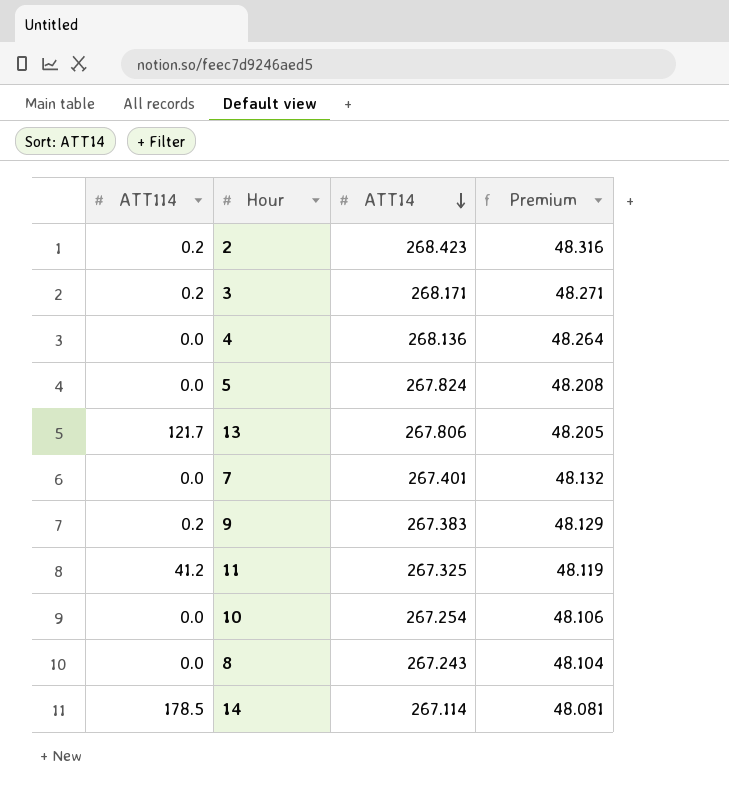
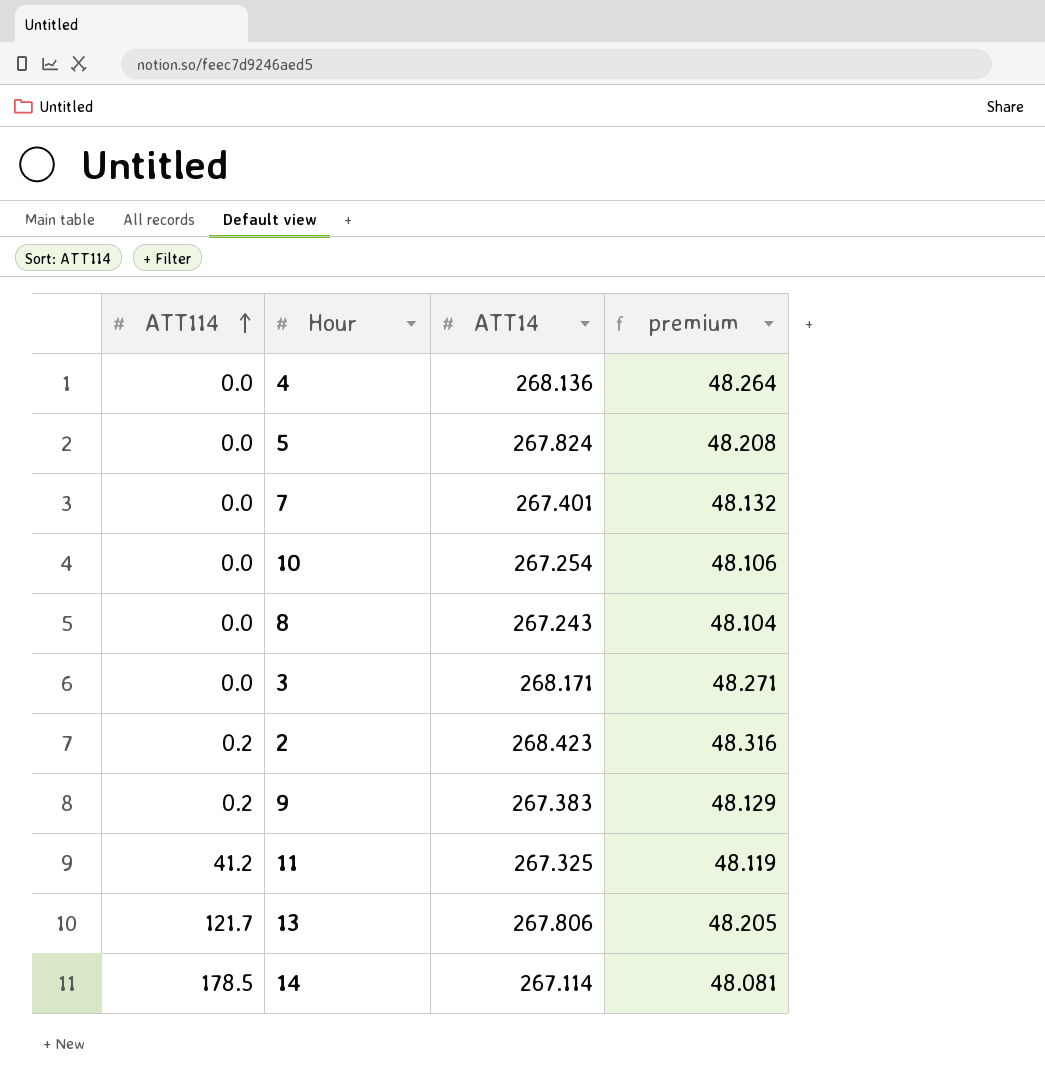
row order: ATT14 descending -> ATT114 ascending
column name: Premium -> premium
3 | ATT114: 0.2 -> 0.0

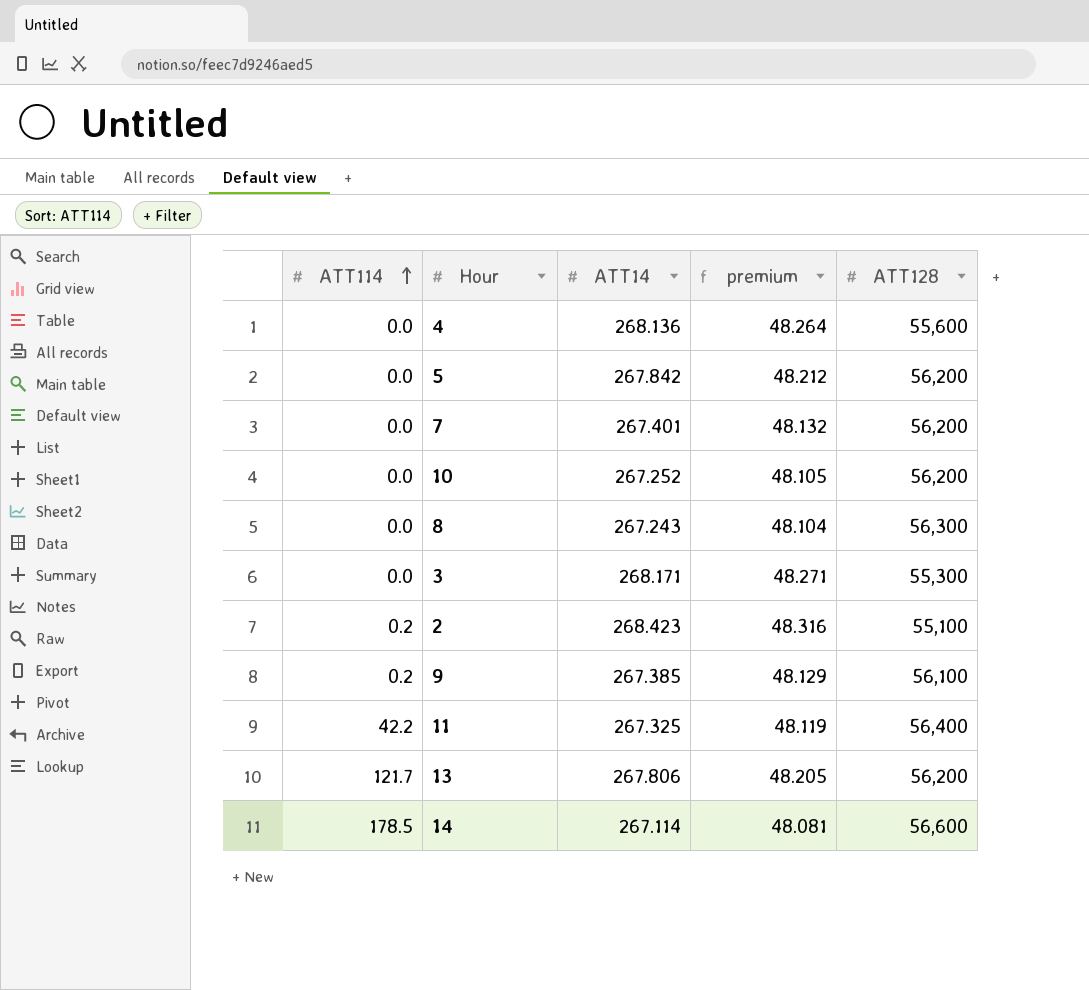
column ATT128 | position: none -> 5
5 | ATT14: 267.824 -> 267.842
5 | premium: 48.208 -> 48.212
10 | ATT14: 267.254 -> 267.252
10 | premium: 48.106 -> 48.105
9 | ATT14: 267.383 -> 267.385
11 | ATT114: 41.2 -> 42.2

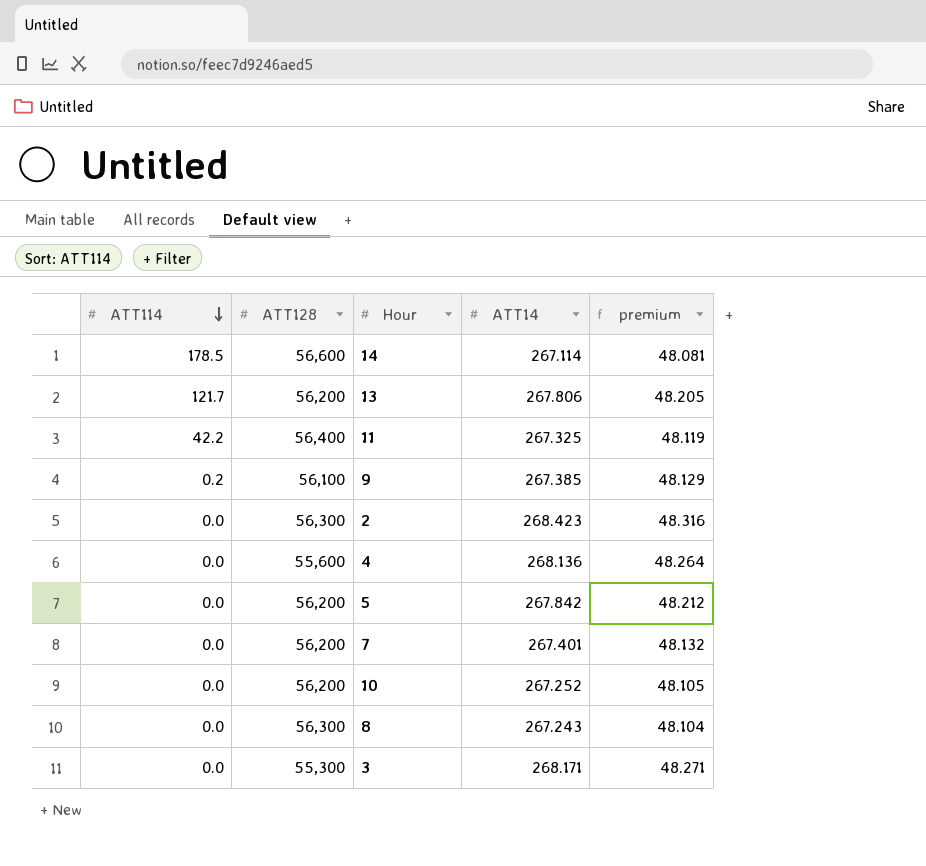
row order: ATT114 ascending -> ATT114 descending
column ATT128 | position: 5 -> 2
2 | ATT114: 0.2 -> 0.0
2 | ATT128: 55,100 -> 56,300

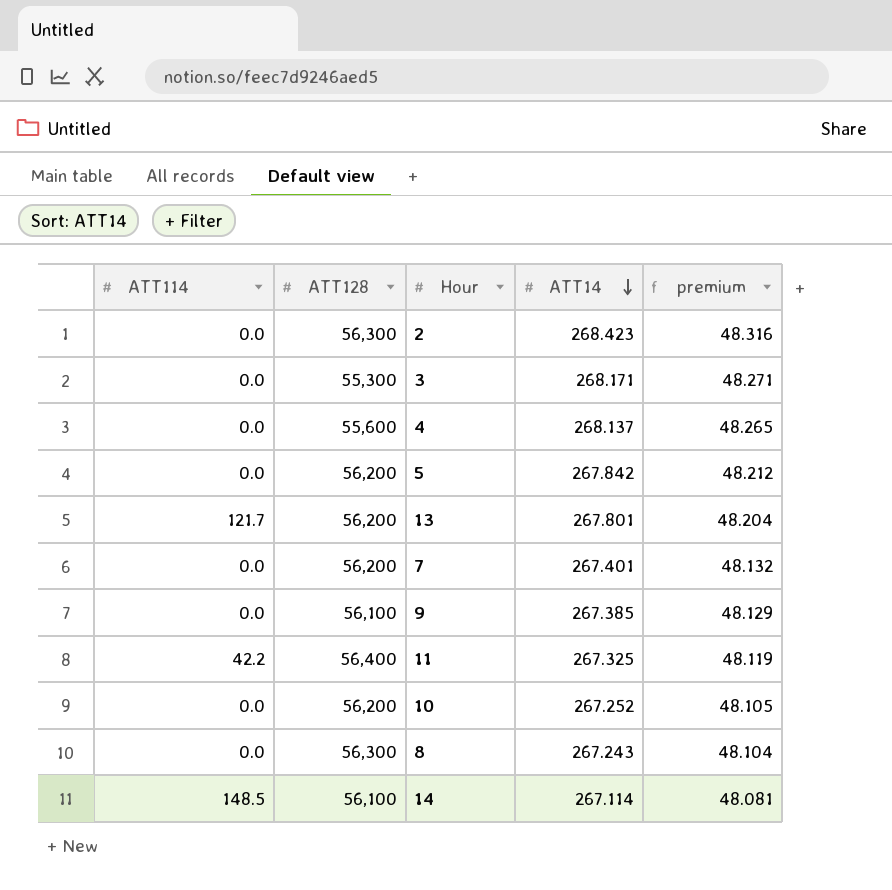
row order: ATT114 descending -> ATT14 descending
4 | ATT14: 268.136 -> 268.137
4 | premium: 48.264 -> 48.265
13 | ATT14: 267.806 -> 267.801
13 | premium: 48.205 -> 48.204
9 | ATT114: 0.2 -> 0.0
14 | ATT114: 178.5 -> 148.5
14 | ATT128: 56,600 -> 56,100

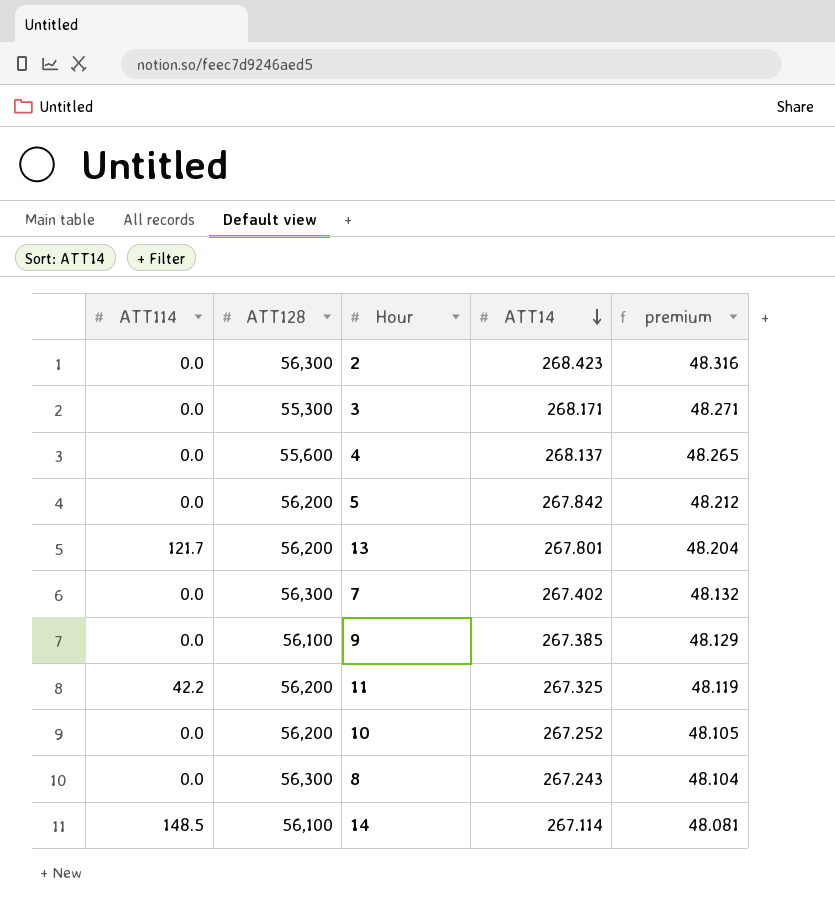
7 | ATT128: 56,200 -> 56,300
7 | ATT14: 267.401 -> 267.402
11 | ATT128: 56,400 -> 56,200

